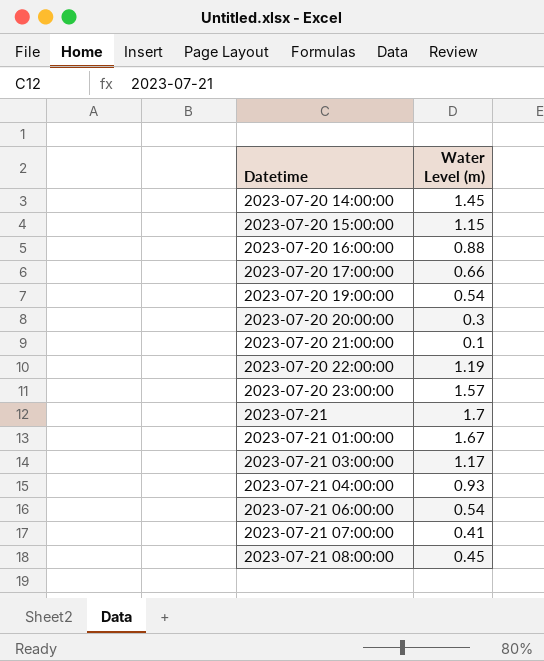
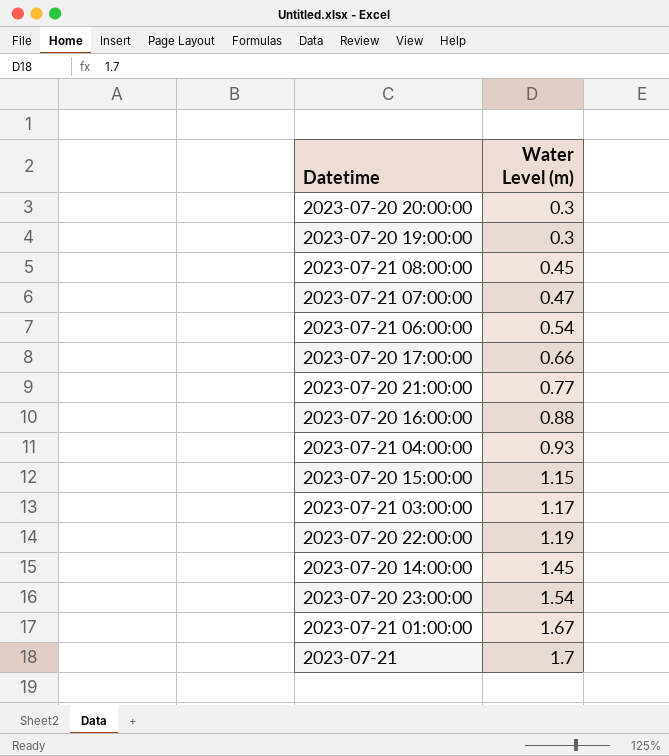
row order: Datetime ascending -> Water Level (m) ascending
2023-07-20 19:00:00 | Water Level (m): 0.54 -> 0.3
2023-07-21 07:00:00 | Water Level (m): 0.41 -> 0.47
2023-07-20 21:00:00 | Water Level (m): 0.1 -> 0.77
2023-07-20 23:00:00 | Water Level (m): 1.57 -> 1.54

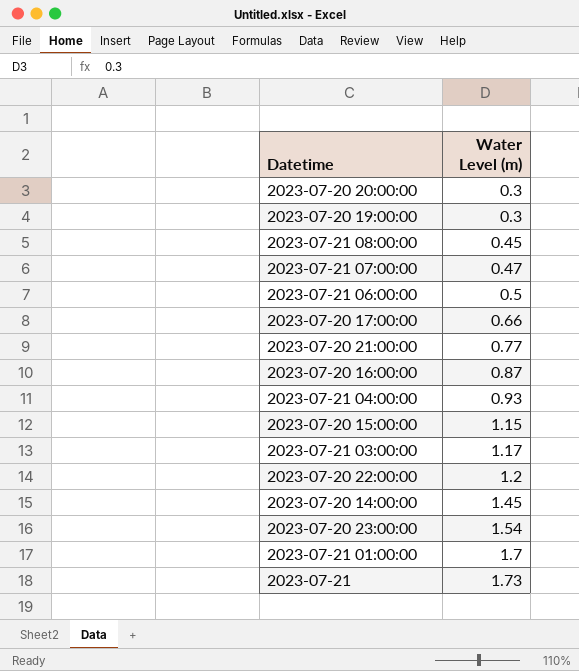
2023-07-21 06:00:00 | Water Level (m): 0.54 -> 0.5
2023-07-20 16:00:00 | Water Level (m): 0.88 -> 0.87
2023-07-20 22:00:00 | Water Level (m): 1.19 -> 1.2
2023-07-21 01:00:00 | Water Level (m): 1.67 -> 1.7
2023-07-21 | Water Level (m): 1.7 -> 1.73

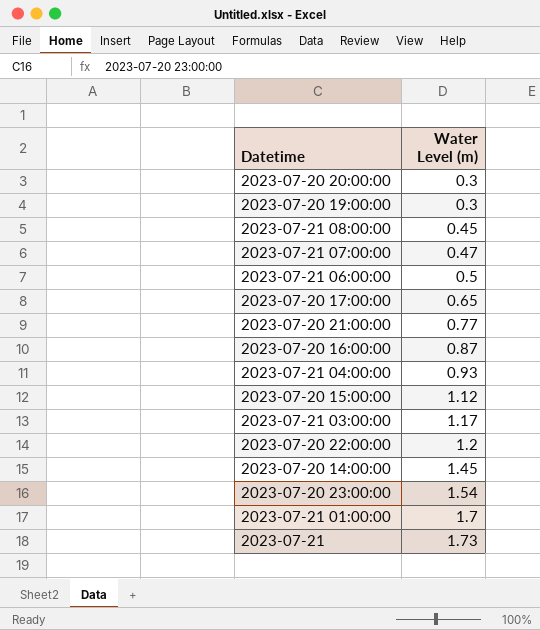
2023-07-20 17:00:00 | Water Level (m): 0.66 -> 0.65
2023-07-20 15:00:00 | Water Level (m): 1.15 -> 1.12

